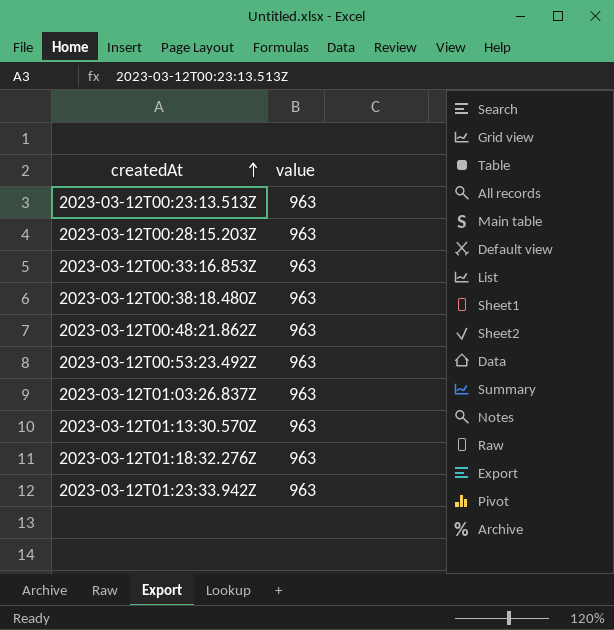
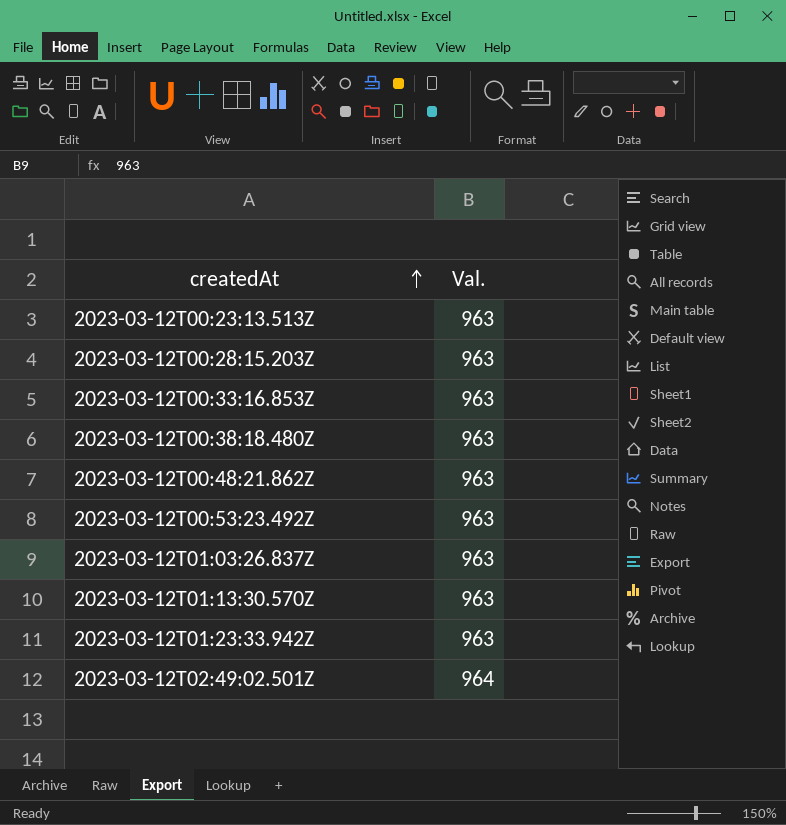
column name: value -> Val.
row 2023-03-12T01:18:32.276Z: 963 -> none
row 2023-03-12T02:49:02.501Z: none -> 964

